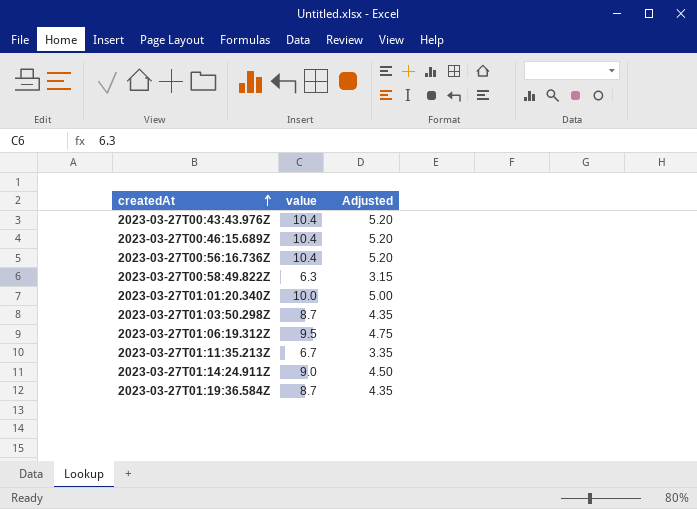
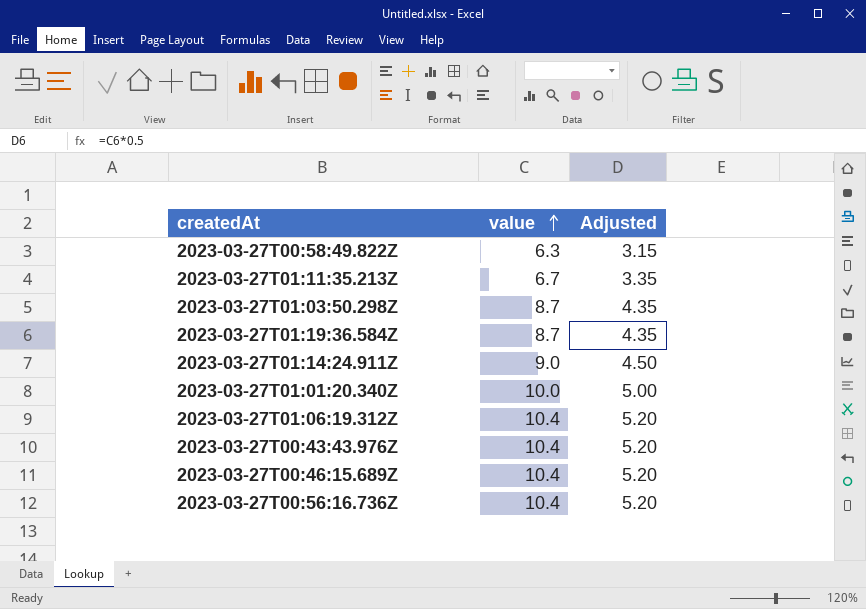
row order: createdAt ascending -> value ascending
2023-03-27T01:06:19.312Z | value: 9.5 -> 10.4
2023-03-27T01:06:19.312Z | Adjusted: 4.75 -> 5.20

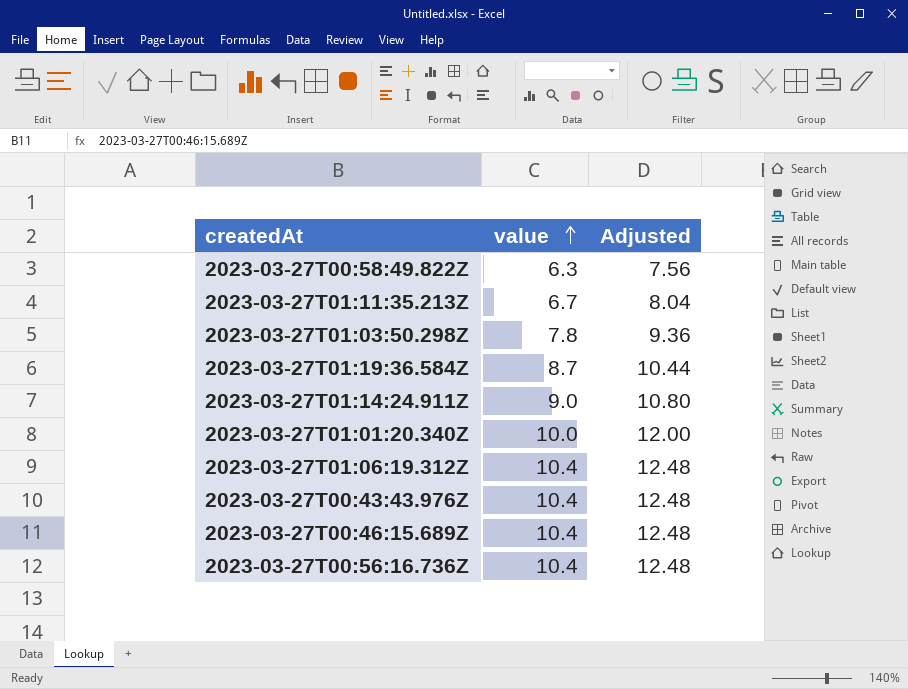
column Adjusted | formula: [value] * 0.5 -> [value] * 1.2
2023-03-27T01:03:50.298Z | value: 8.7 -> 7.8

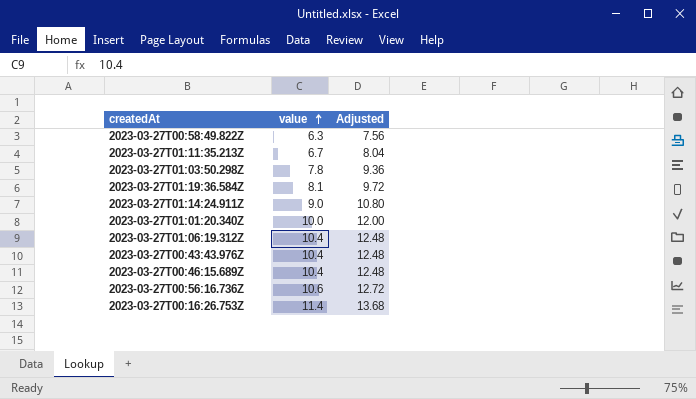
2023-03-27T01:19:36.584Z | value: 8.7 -> 8.1
2023-03-27T01:19:36.584Z | Adjusted: 10.44 -> 9.72
2023-03-27T00:56:16.736Z | value: 10.4 -> 10.6
2023-03-27T00:56:16.736Z | Adjusted: 12.48 -> 12.72
row 2023-03-27T00:16:26.753Z: none -> 11.4 | 13.68

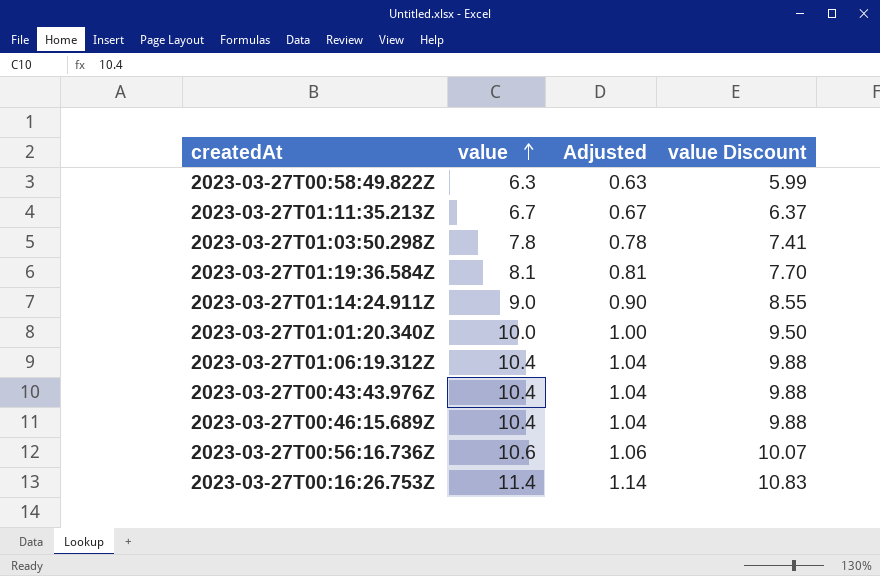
column Adjusted | formula: [value] * 1.2 -> [value] * 0.1
column value Discount | formula: none -> [value] * 0.95

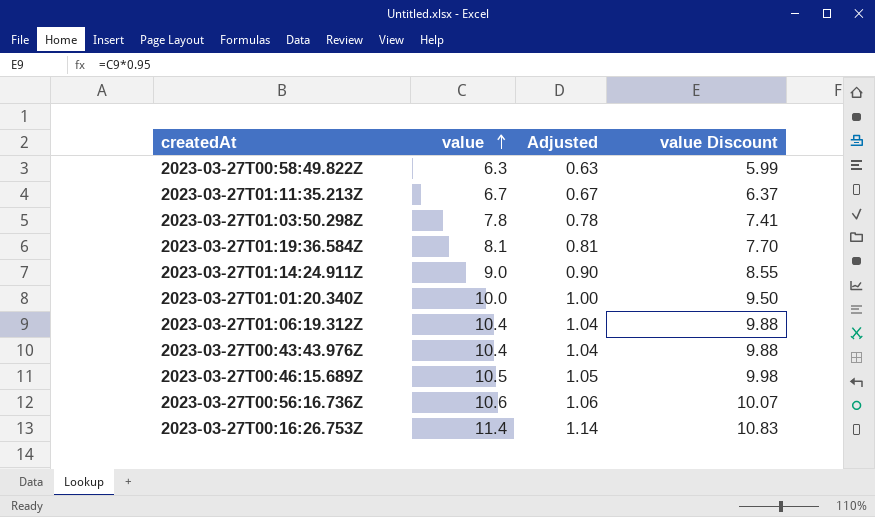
2023-03-27T00:46:15.689Z | value: 10.4 -> 10.5
2023-03-27T00:46:15.689Z | Adjusted: 1.04 -> 1.05
2023-03-27T00:46:15.689Z | value Discount: 9.88 -> 9.98

